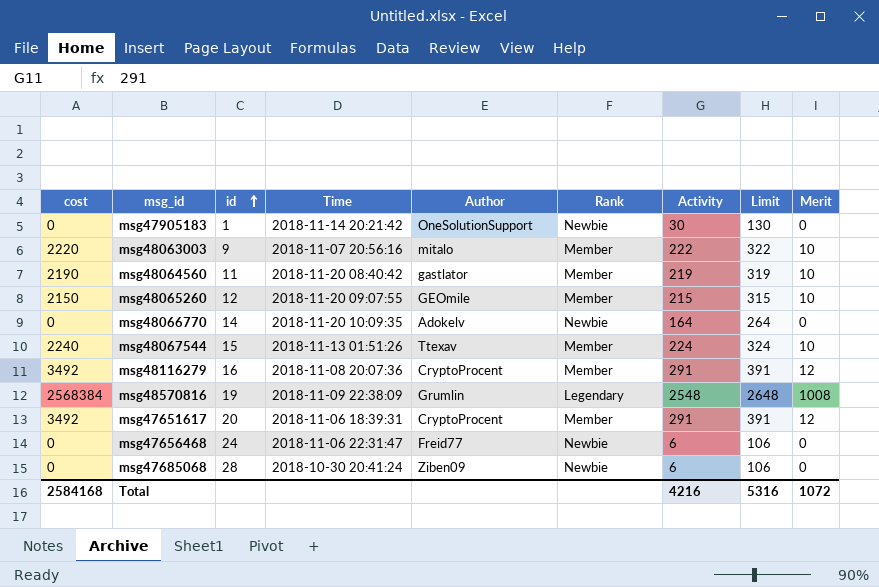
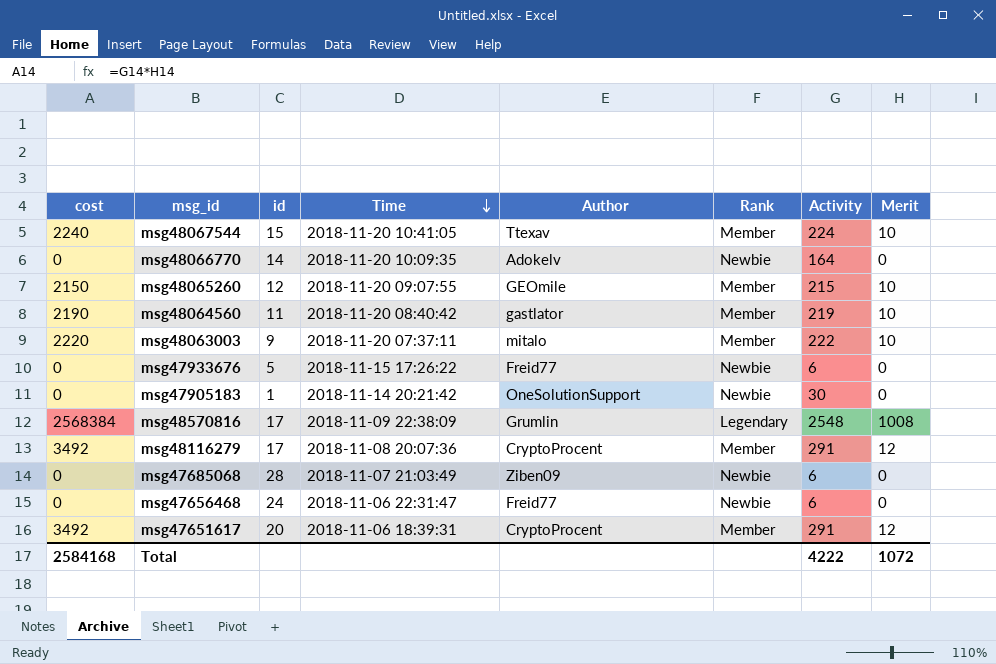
row order: id ascending -> Time descending
column Limit | formula: [Activity] + 100 -> none
msg48067544 | Time: 2018-11-13 01:51:26 -> 2018-11-20 10:41:05
msg48063003 | Time: 2018-11-07 20:56:16 -> 2018-11-20 07:37:11
row msg47933676: none -> 0 | 5 | 2018-11-15 17:26:22 | Freid77 | Newbie | 6 | 0
msg48570816 | id: 19 -> 17
msg48116279 | id: 16 -> 17
msg47685068 | Time: 2018-10-30 20:41:24 -> 2018-11-07 21:03:49
Total | Activity: 4216 -> 4222

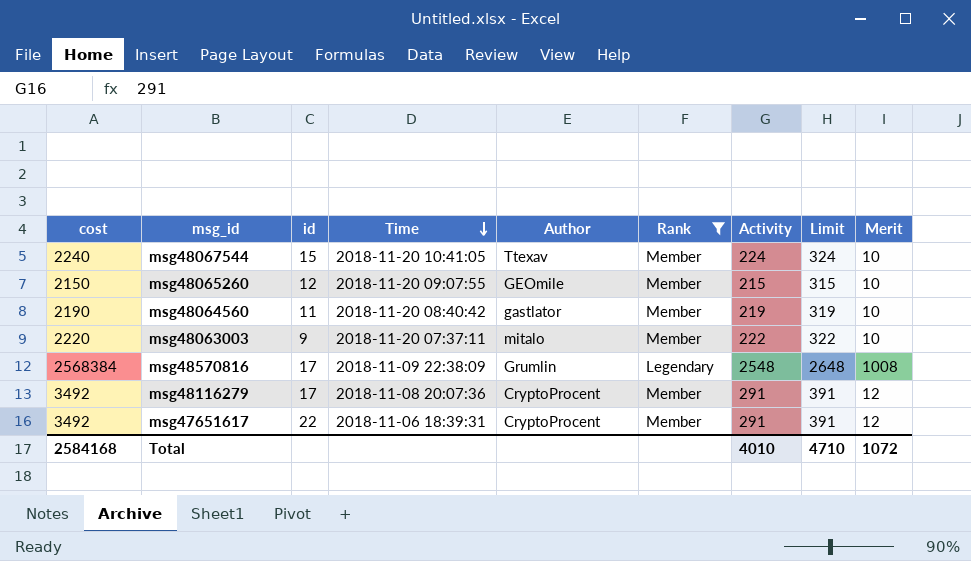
filter: none -> Rank != Newbie
column Limit | formula: none -> [Activity] + 100
msg47651617 | id: 20 -> 22
Total | Activity: 4222 -> 4010

